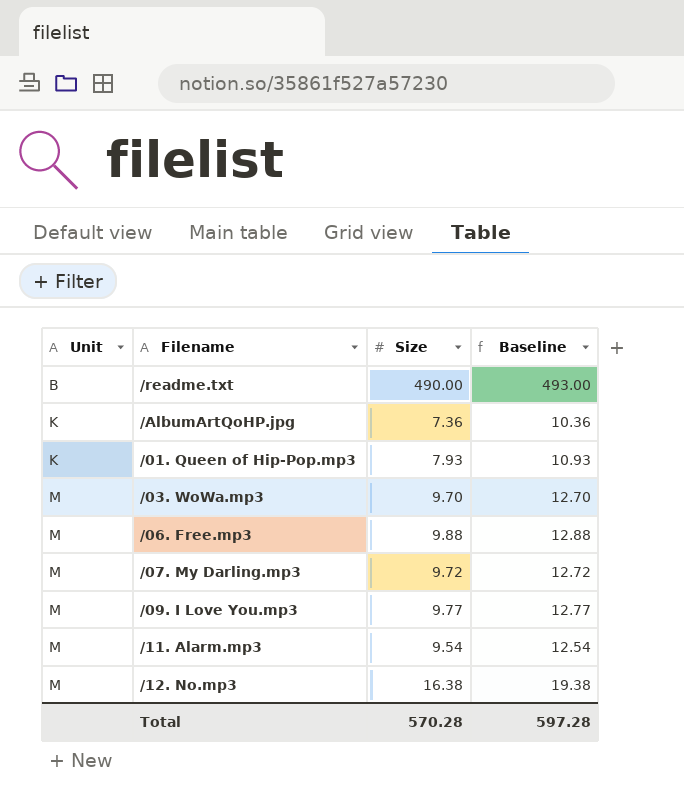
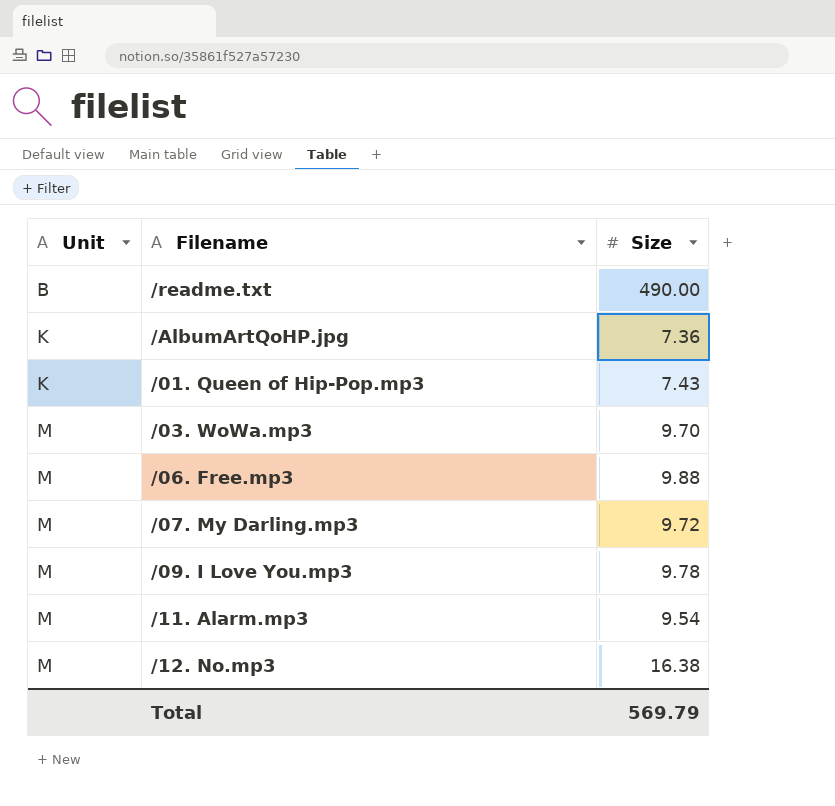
column Baseline | formula: [Size] + 3 -> none
/01. Queen of Hip-Pop.mp3 | Size: 7.93 -> 7.43
/09. I Love You.mp3 | Size: 9.77 -> 9.78
Total | Size: 570.28 -> 569.79

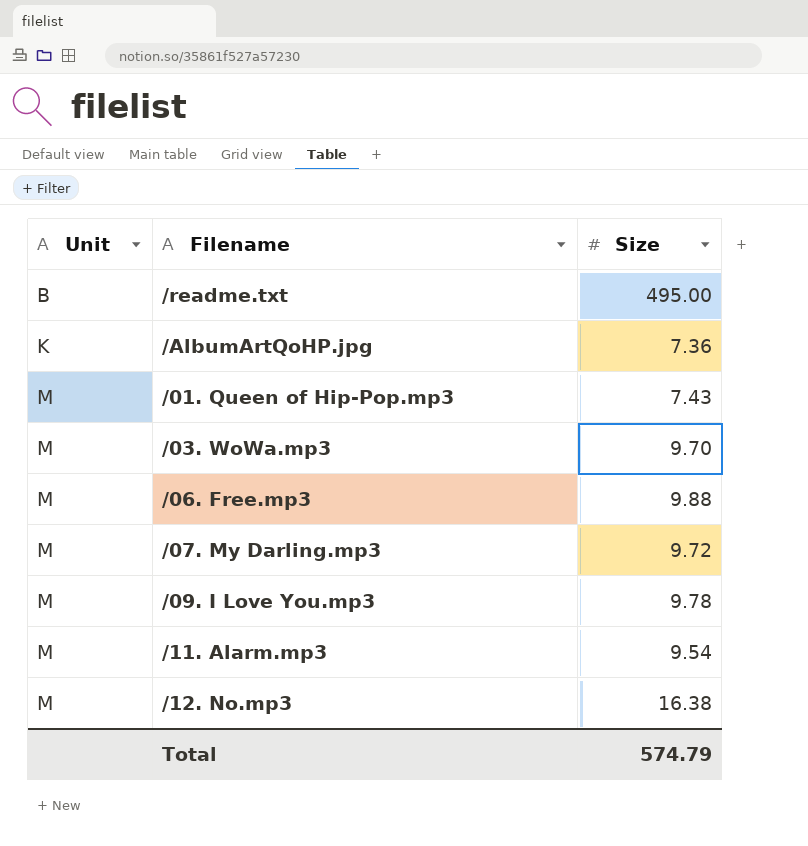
/readme.txt | Size: 490.00 -> 495.00
/01. Queen of Hip-Pop.mp3 | Unit: K -> M
Total | Size: 569.79 -> 574.79

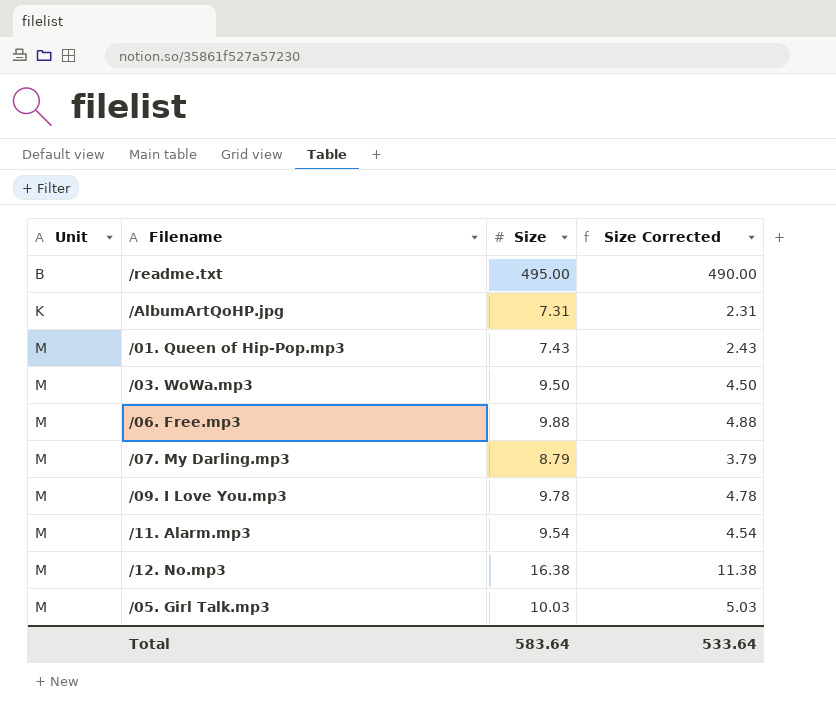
column Size Corrected | formula: none -> [Size] - 5
/AlbumArtQoHP.jpg | Size: 7.36 -> 7.31
/03. WoWa.mp3 | Size: 9.70 -> 9.50
/07. My Darling.mp3 | Size: 9.72 -> 8.79
row /05. Girl Talk.mp3: none -> M | 10.03 | 5.03
Total | Size: 574.79 -> 583.64

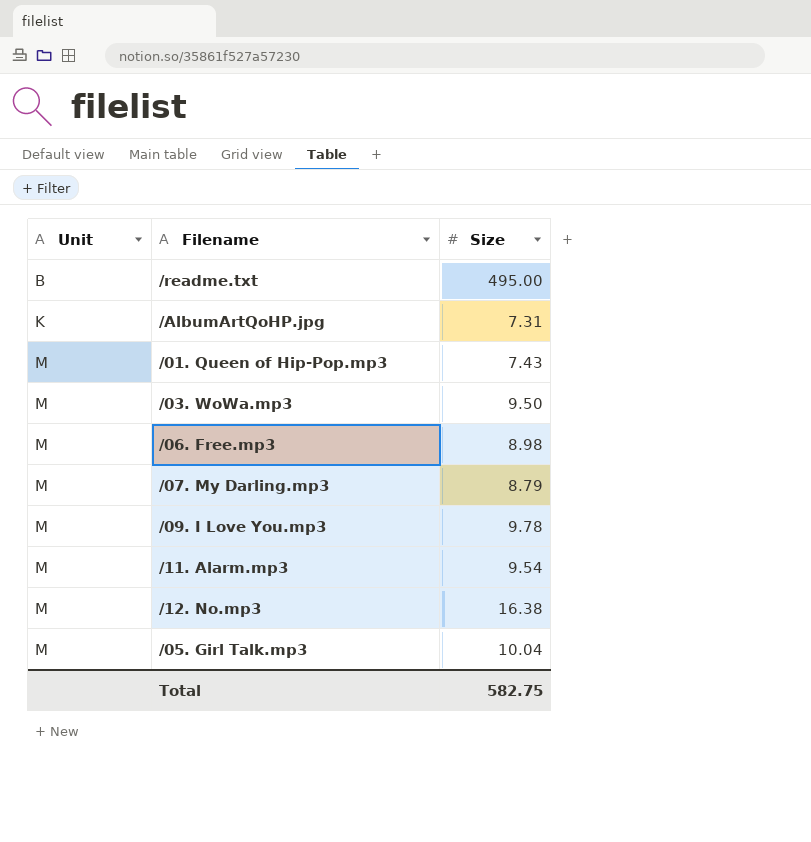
column Size Corrected | formula: [Size] - 5 -> none
/06. Free.mp3 | Size: 9.88 -> 8.98
/05. Girl Talk.mp3 | Size: 10.03 -> 10.04
Total | Size: 583.64 -> 582.75

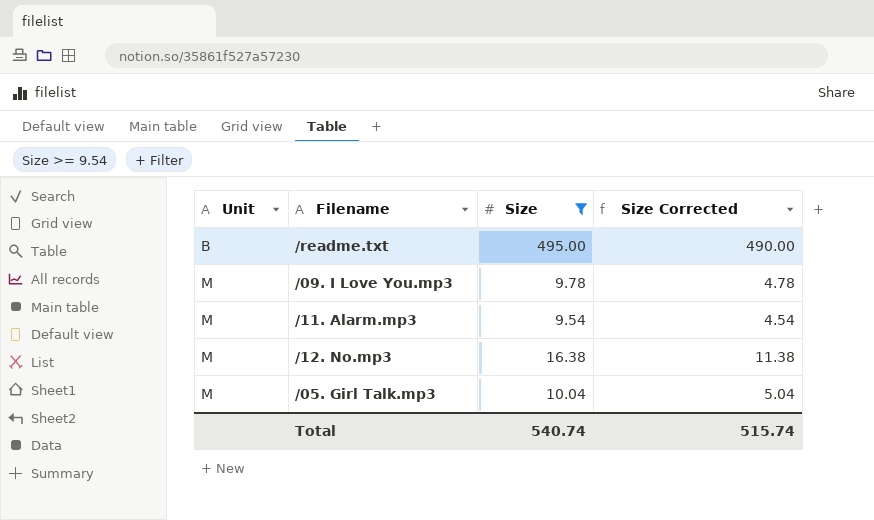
filter: none -> Size >= 9.54
column Size Corrected | formula: none -> [Size] - 5
Total | Size: 582.75 -> 540.74

